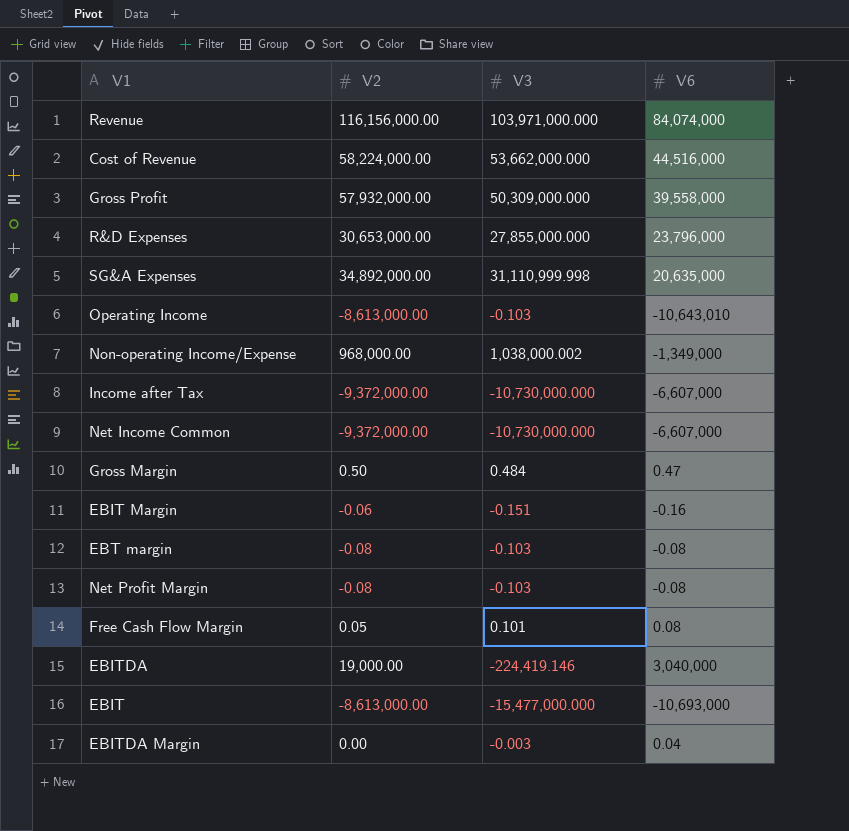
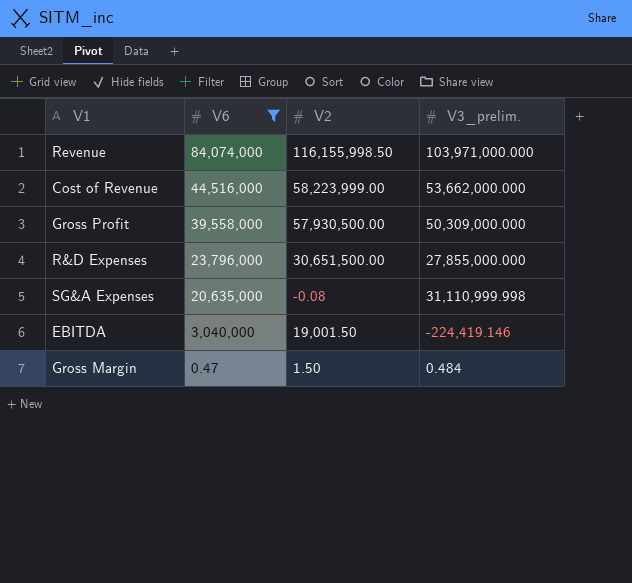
filter: none -> V6 >= 0.47
row order: none -> V6 descending
column V6 | position: 4 -> 2
column name: V3 -> V3_prelim.
Revenue | V2: 116,156,000.00 -> 116,155,998.50
Cost of Revenue | V2: 58,224,000.00 -> 58,223,999.00
Gross Profit | V2: 57,932,000.00 -> 57,930,500.00
R&D Expenses | V2: 30,653,000.00 -> 30,651,500.00
SG&A Expenses | V2: 34,892,000.00 -> -0.08
EBITDA | V2: 19,000.00 -> 19,001.50
Gross Margin | V2: 0.50 -> 1.50

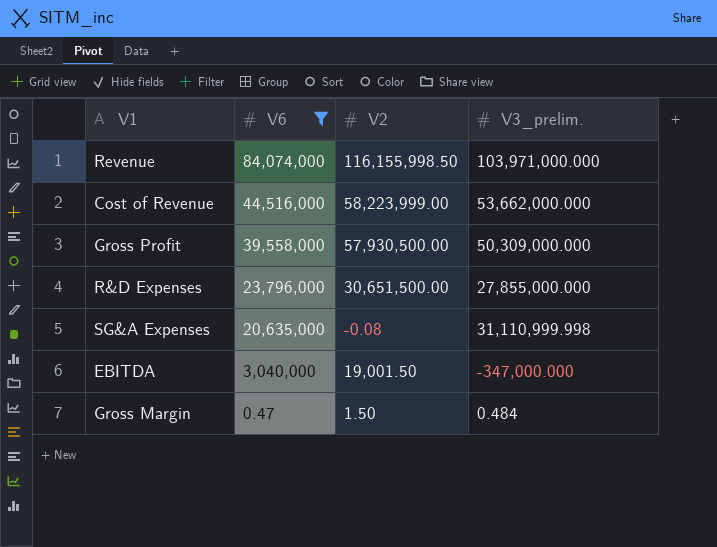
EBITDA | V3_prelim.: -224,419.146 -> -347,000.000

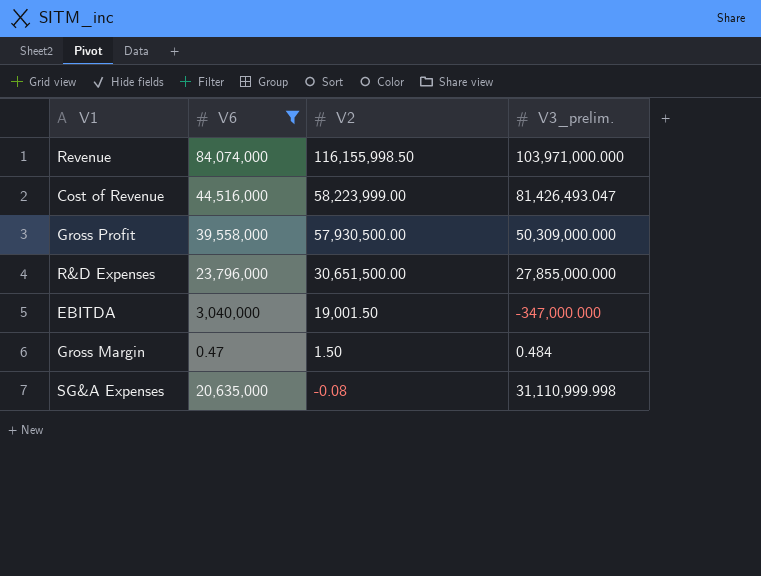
row order: V6 descending -> V2 descending
Cost of Revenue | V3_prelim.: 53,662,000.000 -> 81,426,493.047

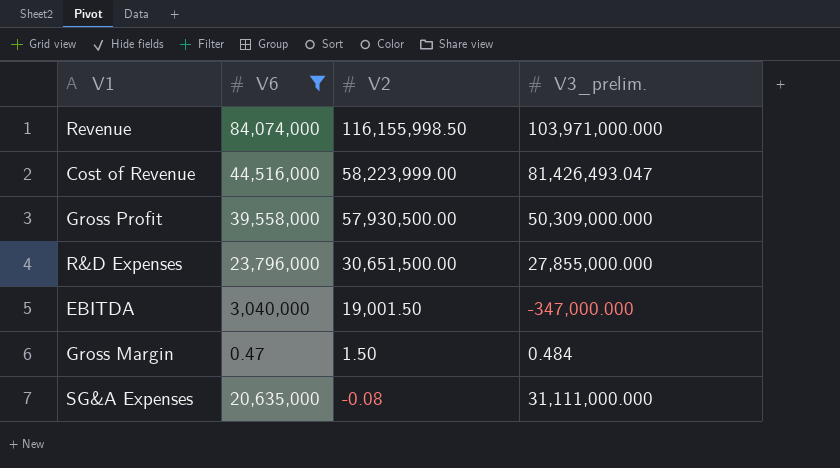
SG&A Expenses | V3_prelim.: 31,110,999.998 -> 31,111,000.000

